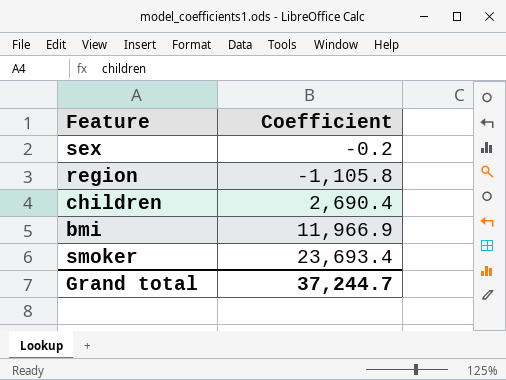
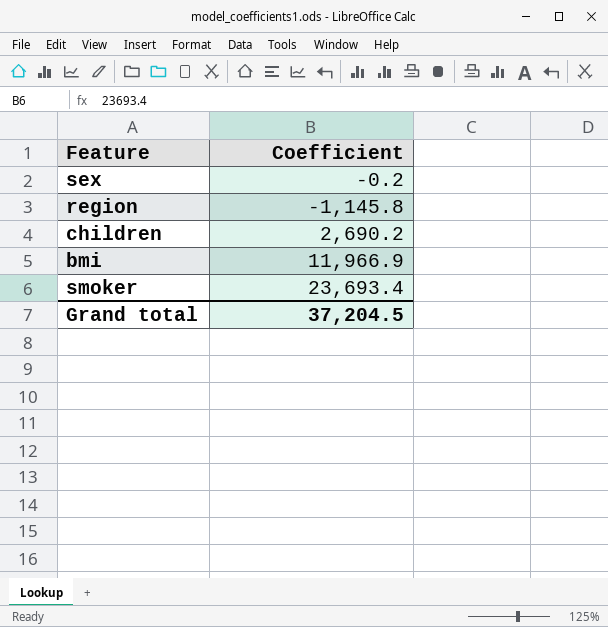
region | Coefficient: -1,105.8 -> -1,145.8
children | Coefficient: 2,690.4 -> 2,690.2
Grand total | Coefficient: 37,244.7 -> 37,204.5

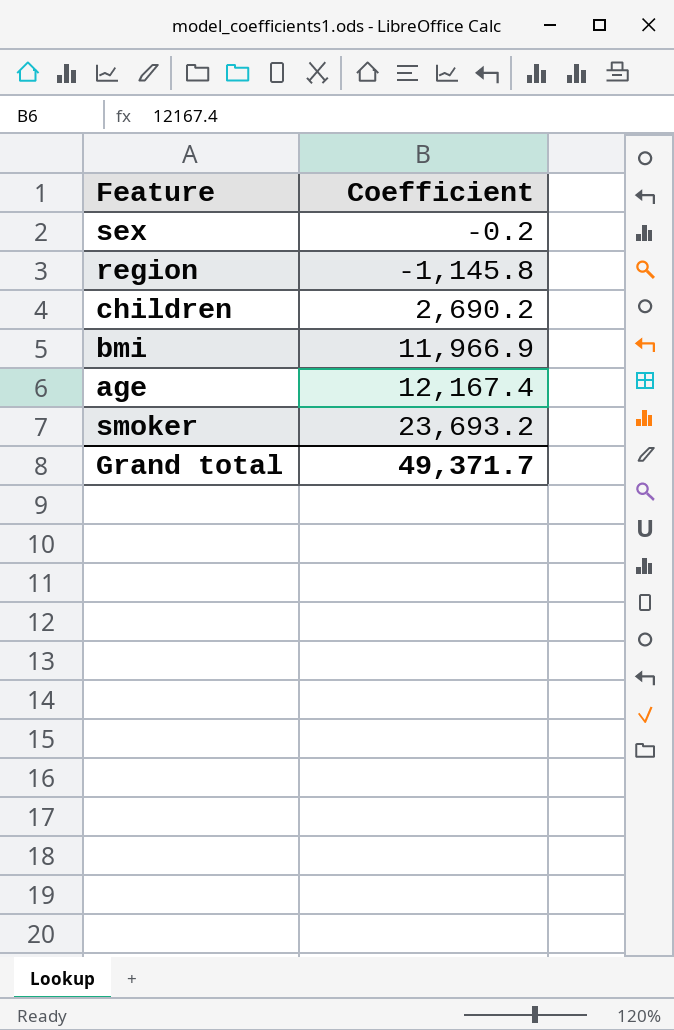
row age: none -> 12,167.4
smoker | Coefficient: 23,693.4 -> 23,693.2
Grand total | Coefficient: 37,204.5 -> 49,371.7

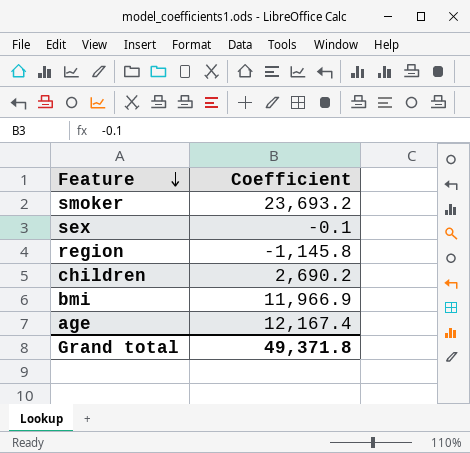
row order: none -> Feature descending
sex | Coefficient: -0.2 -> -0.1
Grand total | Coefficient: 49,371.7 -> 49,371.8

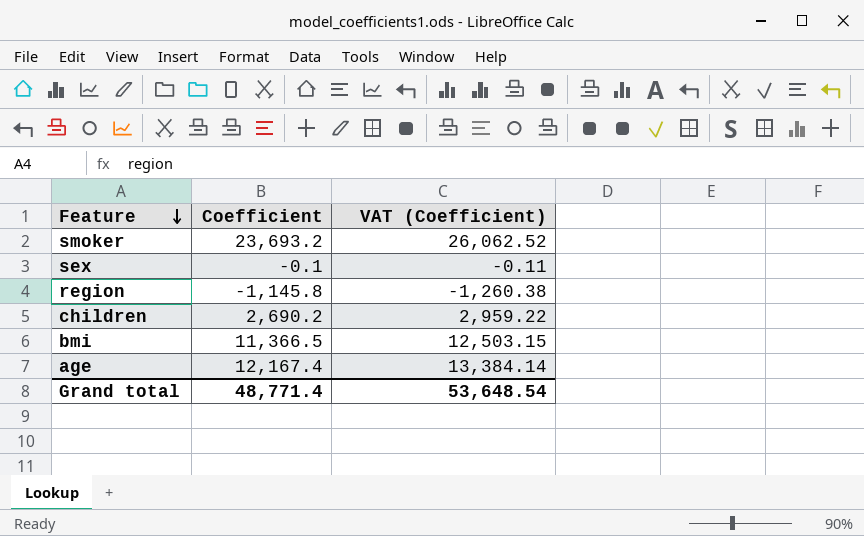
column VAT (Coefficient) | formula: none -> [Coefficient] * 1.1
bmi | Coefficient: 11,966.9 -> 11,366.5
Grand total | Coefficient: 49,371.8 -> 48,771.4

